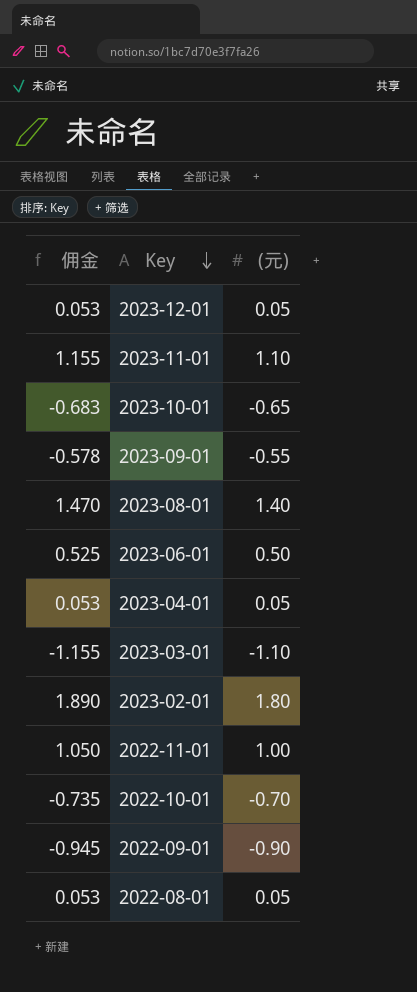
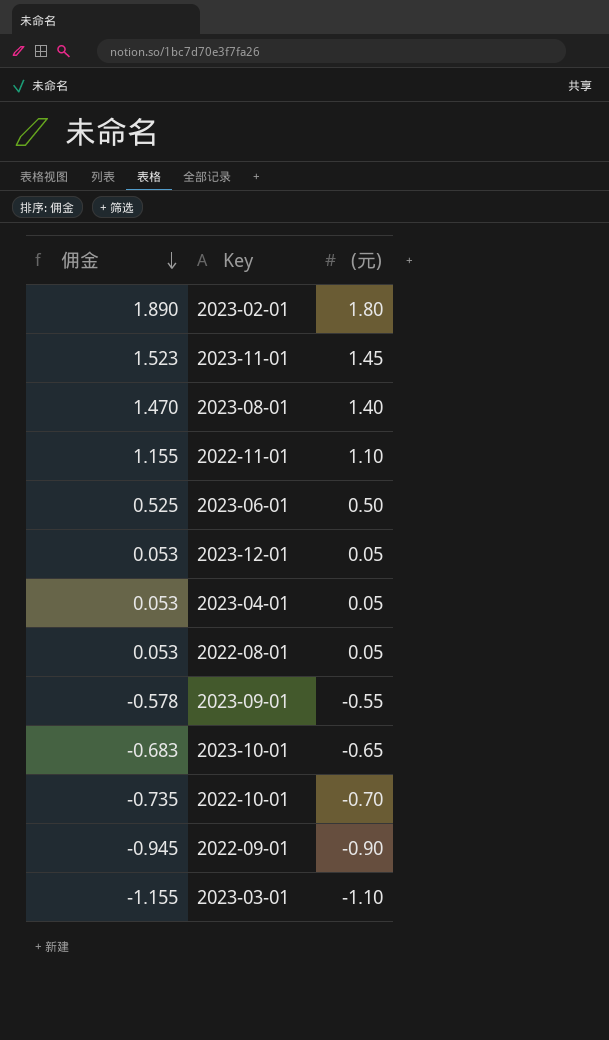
row order: Key descending -> 佣金 descending
2023-11-01 | 佣金: 1.155 -> 1.523
2023-11-01 | (元): 1.10 -> 1.45
2022-11-01 | 佣金: 1.050 -> 1.155
2022-11-01 | (元): 1.00 -> 1.10

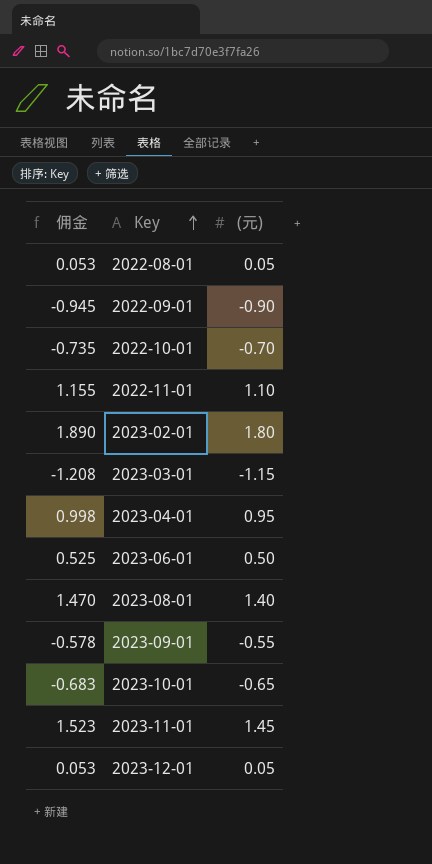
row order: 佣金 descending -> Key ascending
2023-03-01 | 佣金: -1.155 -> -1.208
2023-03-01 | (元): -1.10 -> -1.15
2023-04-01 | 佣金: 0.053 -> 0.998
2023-04-01 | (元): 0.05 -> 0.95

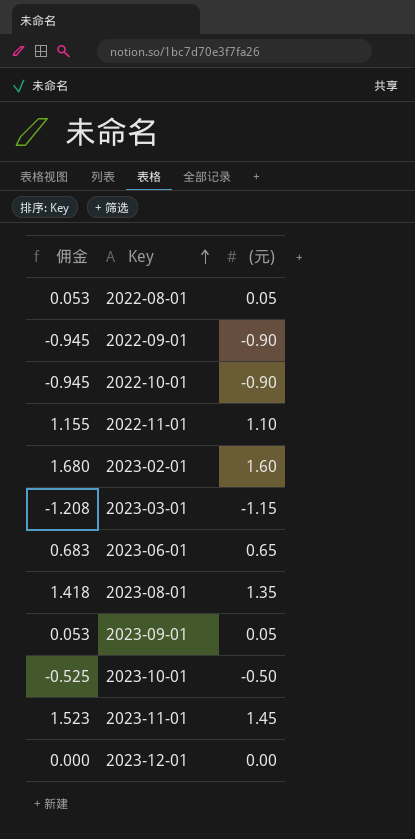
row 2023-04-01: 0.998 | 0.95 -> none
2022-10-01 | 佣金: -0.735 -> -0.945
2022-10-01 | (元): -0.70 -> -0.90
2023-02-01 | 佣金: 1.890 -> 1.680
2023-02-01 | (元): 1.80 -> 1.60
2023-06-01 | 佣金: 0.525 -> 0.683
2023-06-01 | (元): 0.50 -> 0.65
2023-08-01 | 佣金: 1.470 -> 1.418
2023-08-01 | (元): 1.40 -> 1.35
2023-09-01 | 佣金: -0.578 -> 0.053
2023-09-01 | (元): -0.55 -> 0.05
2023-10-01 | 佣金: -0.683 -> -0.525
2023-10-01 | (元): -0.65 -> -0.50
2023-12-01 | 佣金: 0.053 -> 0.000
2023-12-01 | (元): 0.05 -> 0.00

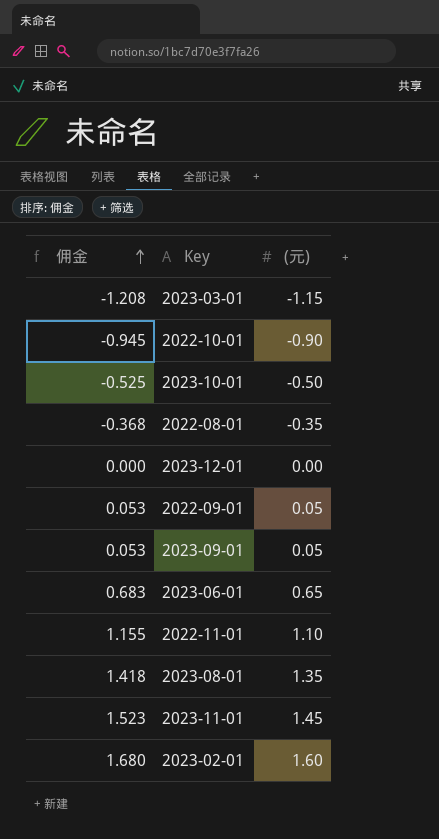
row order: Key ascending -> 佣金 ascending
2022-08-01 | 佣金: 0.053 -> -0.368
2022-08-01 | (元): 0.05 -> -0.35
2022-09-01 | 佣金: -0.945 -> 0.053
2022-09-01 | (元): -0.90 -> 0.05

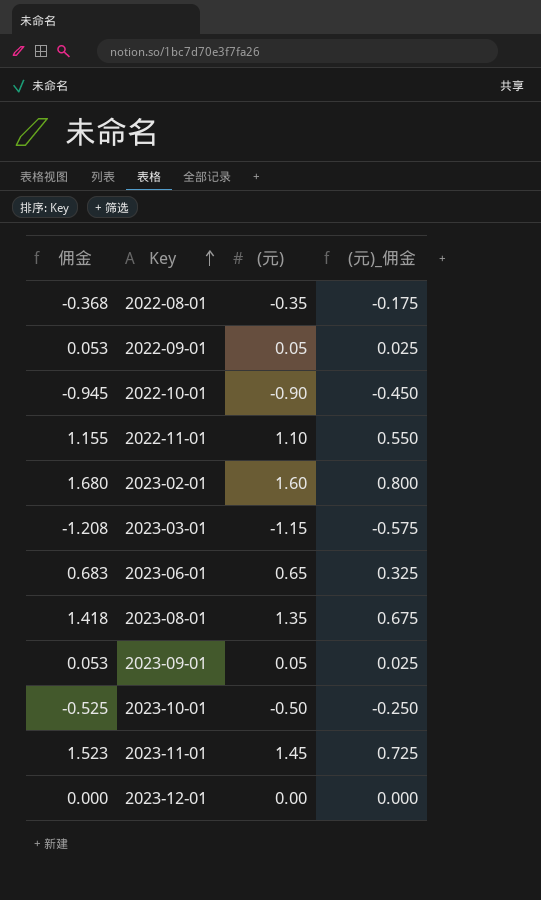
row order: 佣金 ascending -> Key ascending
column (元)_佣金 | formula: none -> [(元)] * 0.5

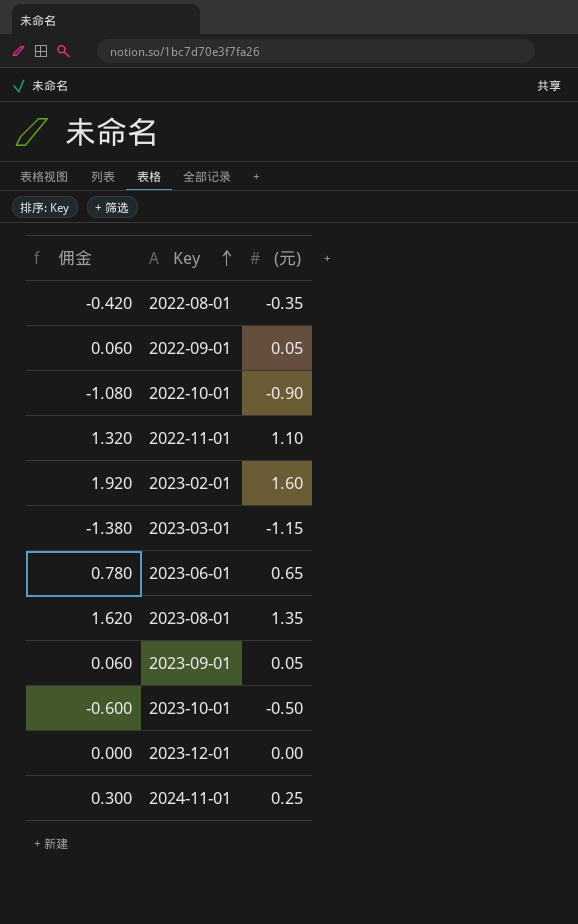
column (元)_佣金 | formula: [(元)] * 0.5 -> none
column 佣金 | formula: [(元)] * 1.05 -> [(元)] * 1.2
row 2023-11-01: 1.523 | 1.45 | 0.725 -> none
row 2024-11-01: none -> 0.300 | 0.25

